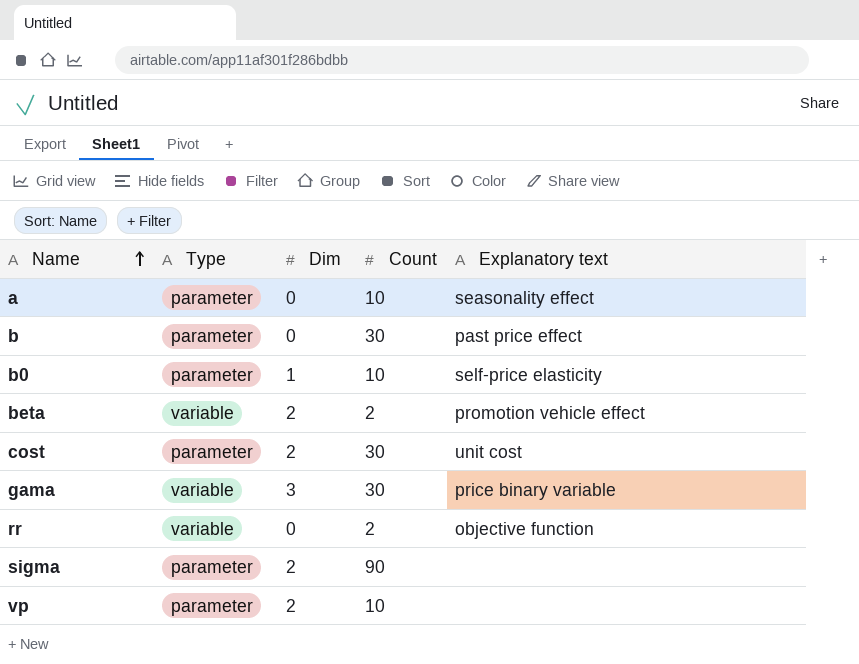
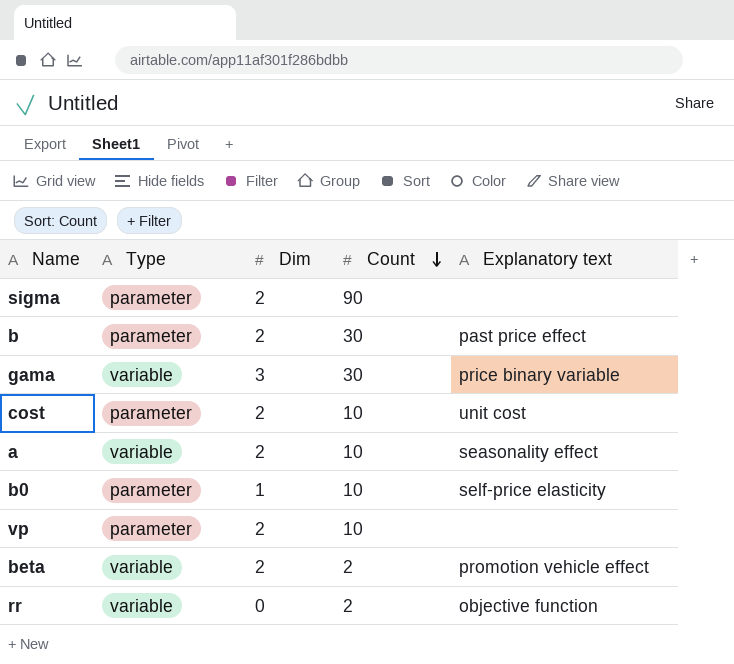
row order: Name ascending -> Count descending
b | Dim: 0 -> 2
cost | Count: 30 -> 10
a | Type: parameter -> variable
a | Dim: 0 -> 2

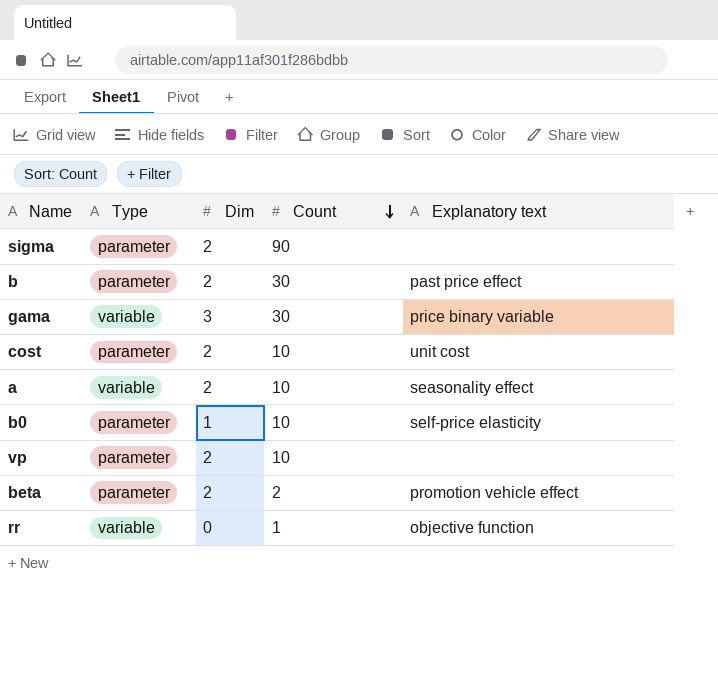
beta | Type: variable -> parameter
rr | Count: 2 -> 1

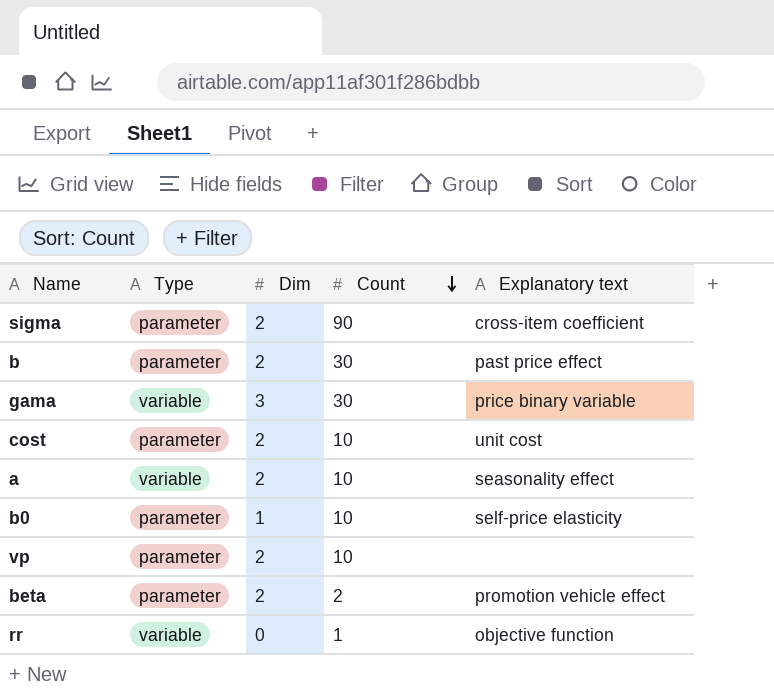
sigma | Explanatory text: none -> cross-item coefficient

